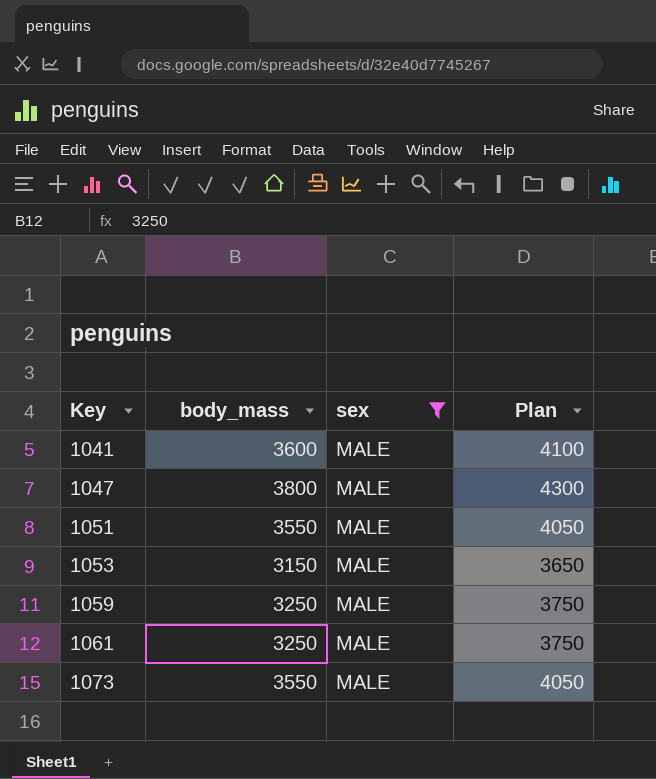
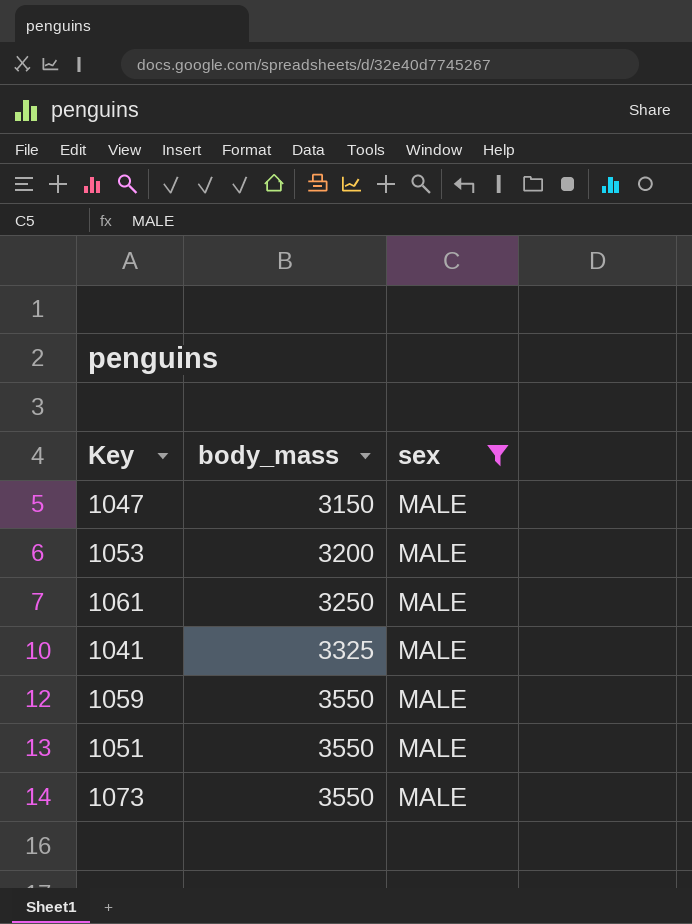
row order: Key ascending -> body_mass ascending
column Plan | formula: [body_mass] + 500 -> none
1047 | body_mass: 3800 -> 3150
1053 | body_mass: 3150 -> 3200
1041 | body_mass: 3600 -> 3325
1059 | body_mass: 3250 -> 3550

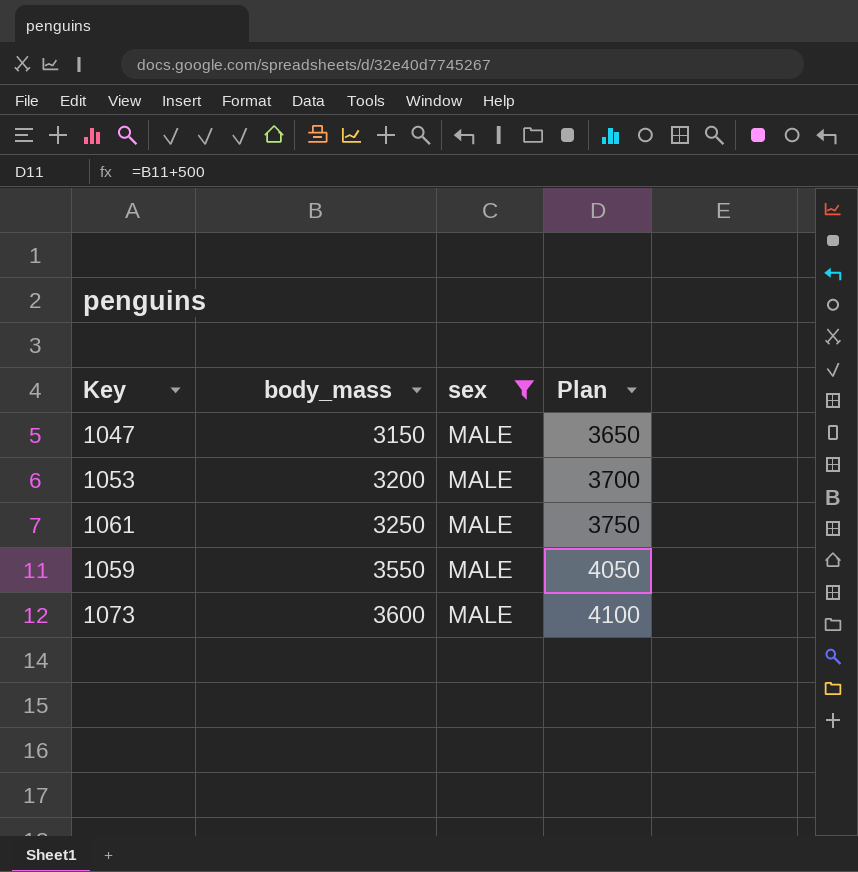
column Plan | formula: none -> [body_mass] + 500
row 1041: 3325 | MALE -> none
row 1051: 3550 | MALE -> none
1073 | body_mass: 3550 -> 3600

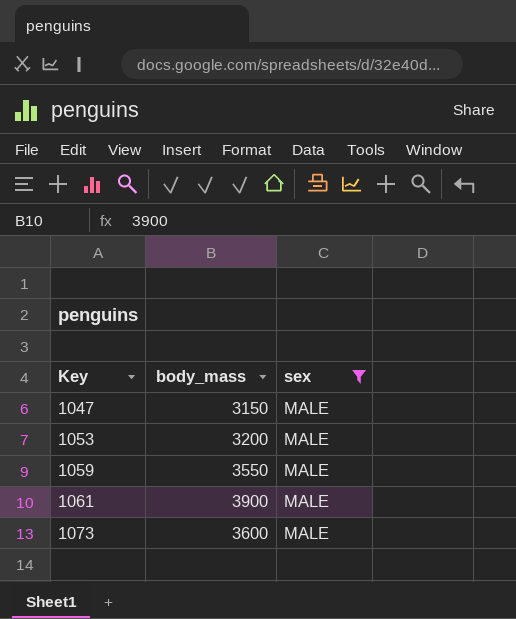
row order: body_mass ascending -> Key ascending
column Plan | formula: [body_mass] + 500 -> none
1061 | body_mass: 3250 -> 3900

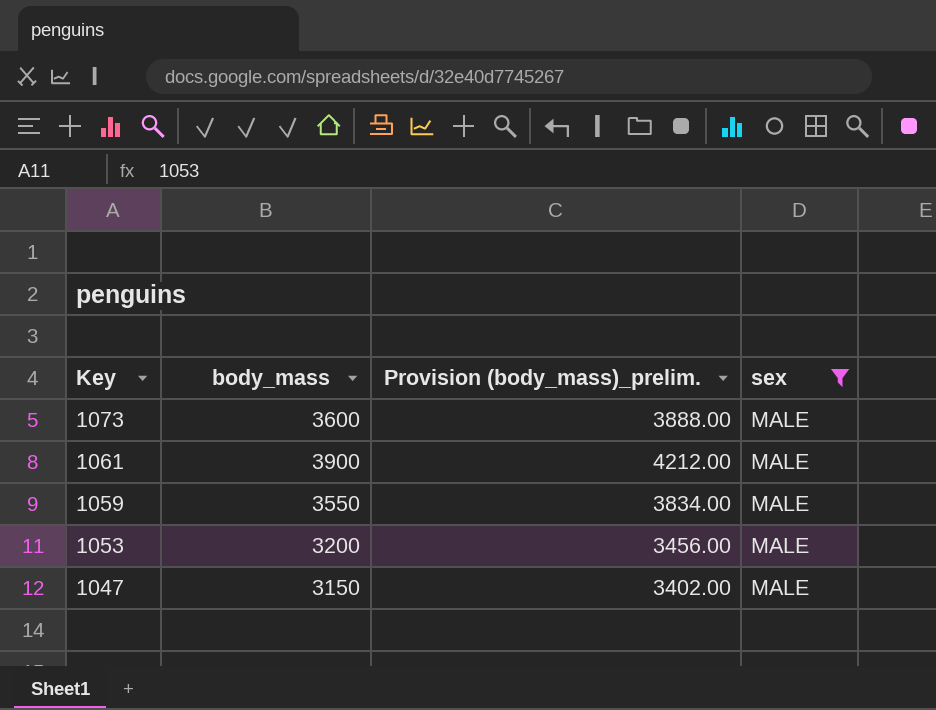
row order: Key ascending -> Key descending
column Provision (body_mass)_prelim. | formula: none -> [body_mass] * 1.08

